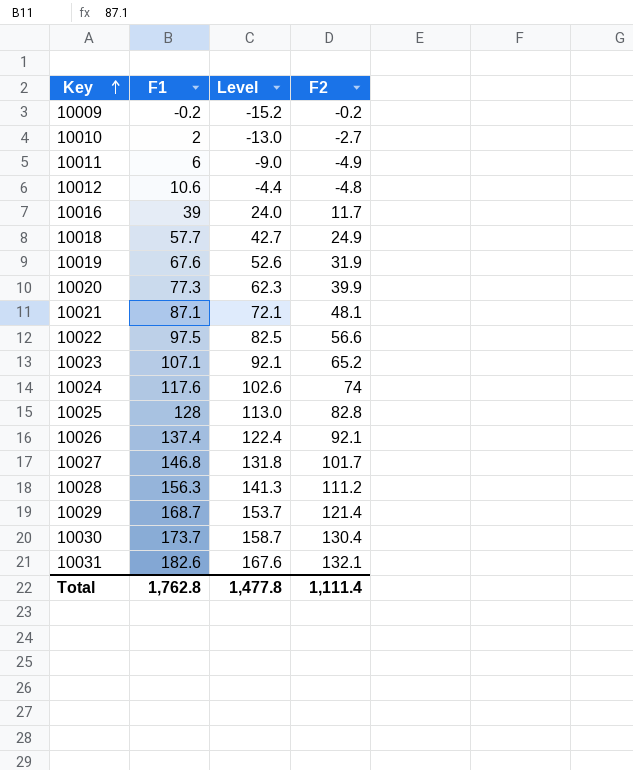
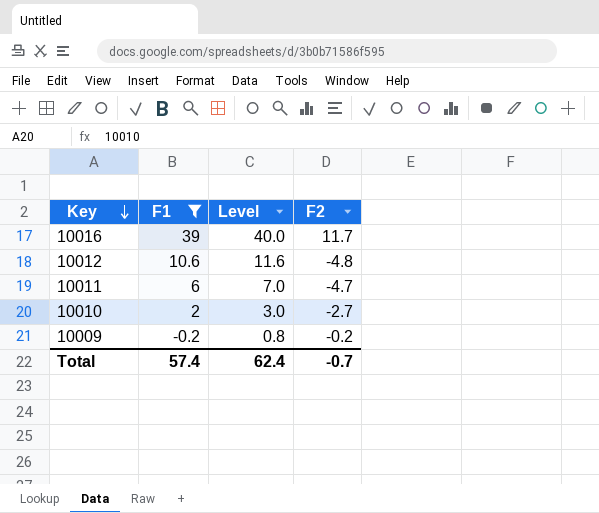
filter: none -> F1 <= 39
row order: Key ascending -> Key descending
column Level | formula: [F1] - 15 -> [F1] + 1
10011 | F2: -4.9 -> -4.7
Total | F1: 1,762.8 -> 57.4
Total | Level: 1,477.8 -> 62.4
Total | F2: 1,111.4 -> -0.7

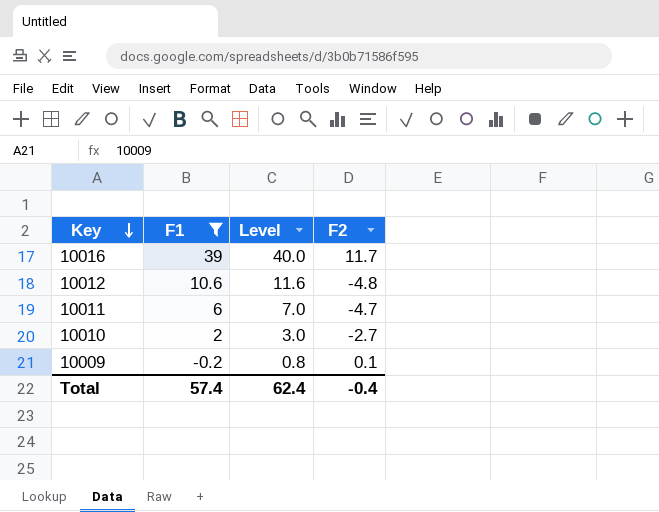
10009 | F2: -0.2 -> 0.1
Total | F2: -0.7 -> -0.4

